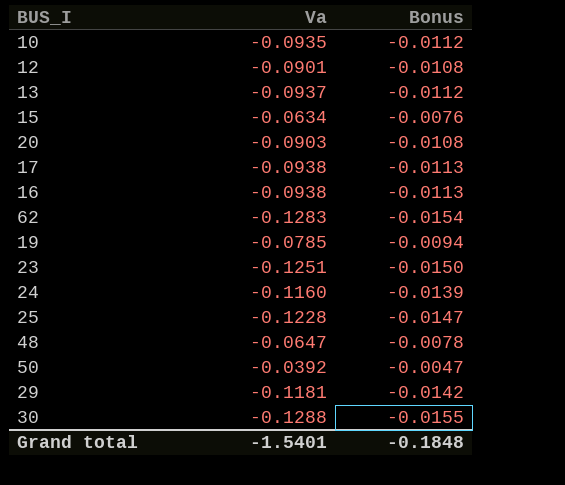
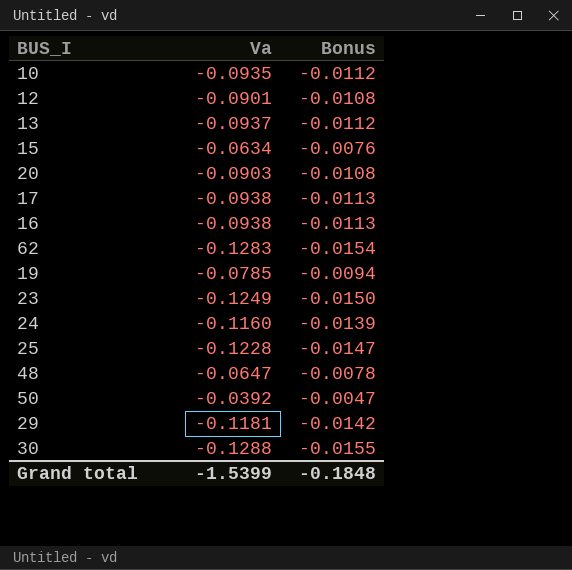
23 | Va: -0.1251 -> -0.1249
Grand total | Va: -1.5401 -> -1.5399

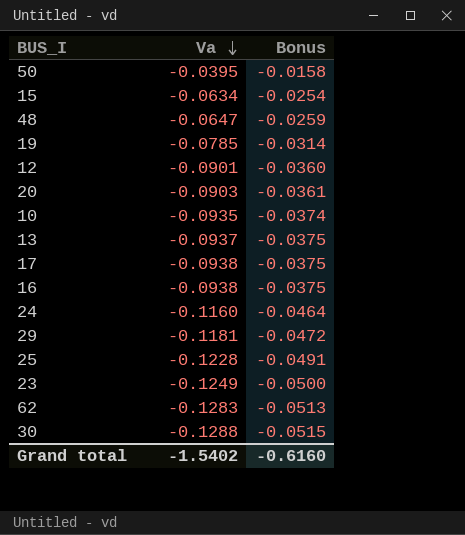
row order: none -> Va descending
column Bonus | formula: [Va] * 0.12 -> [Va] * 0.4
50 | Va: -0.0392 -> -0.0395
Grand total | Va: -1.5399 -> -1.5402
Grand total | Bonus: -0.1848 -> -0.6160

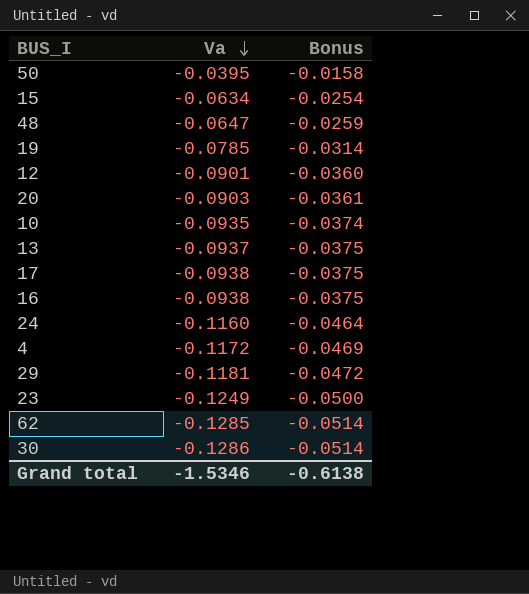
row 25: -0.1228 | -0.0491 -> none
row 4: none -> -0.1172 | -0.0469
62 | Va: -0.1283 -> -0.1285
62 | Bonus: -0.0513 -> -0.0514
30 | Va: -0.1288 -> -0.1286
30 | Bonus: -0.0515 -> -0.0514
Grand total | Va: -1.5402 -> -1.5346
Grand total | Bonus: -0.6160 -> -0.6138

